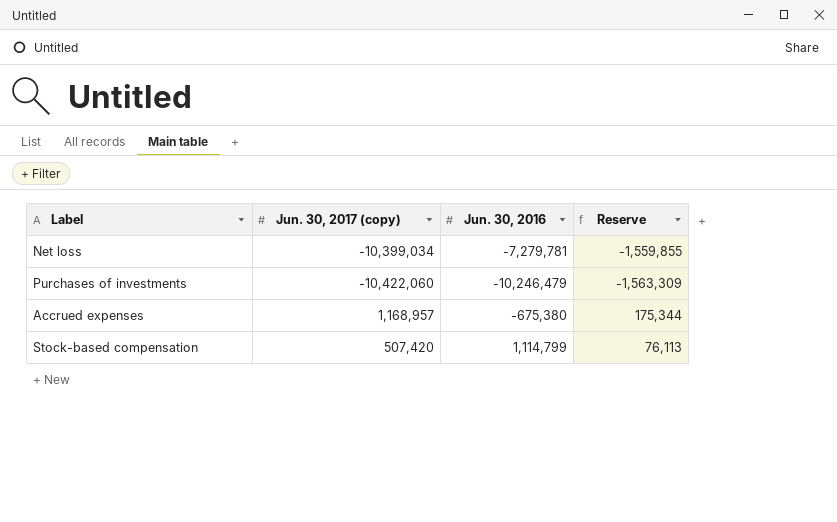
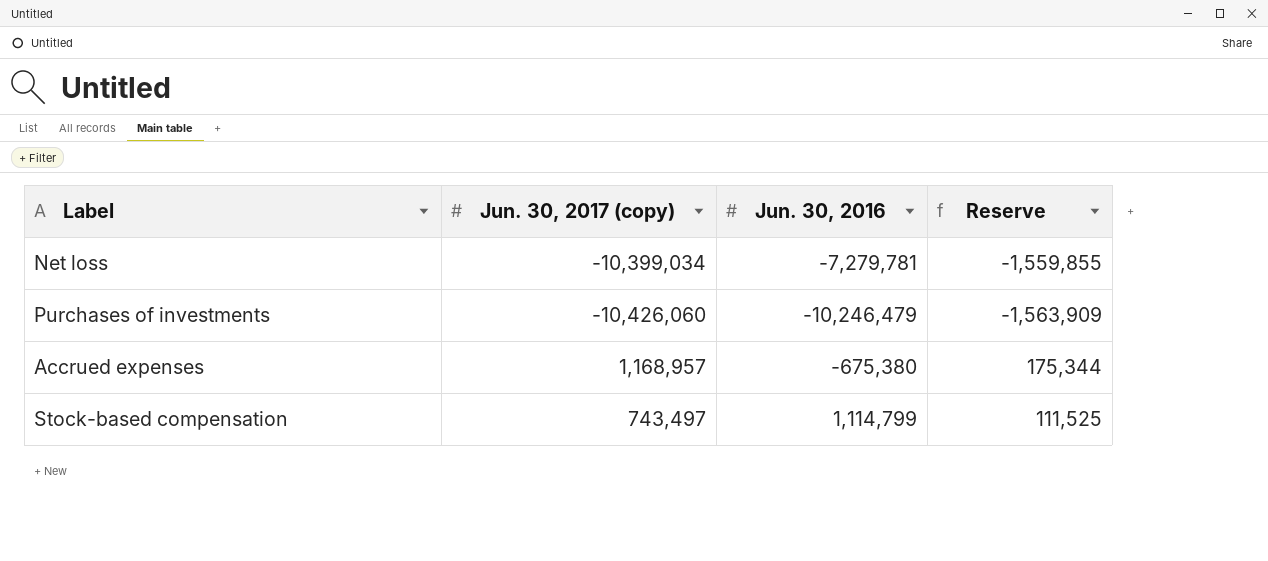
Purchases of investments | Jun. 30, 2017 (copy): -10,422,060 -> -10,426,060
Purchases of investments | Reserve: -1,563,309 -> -1,563,909
Stock-based compensation | Jun. 30, 2017 (copy): 507,420 -> 743,497
Stock-based compensation | Reserve: 76,113 -> 111,525

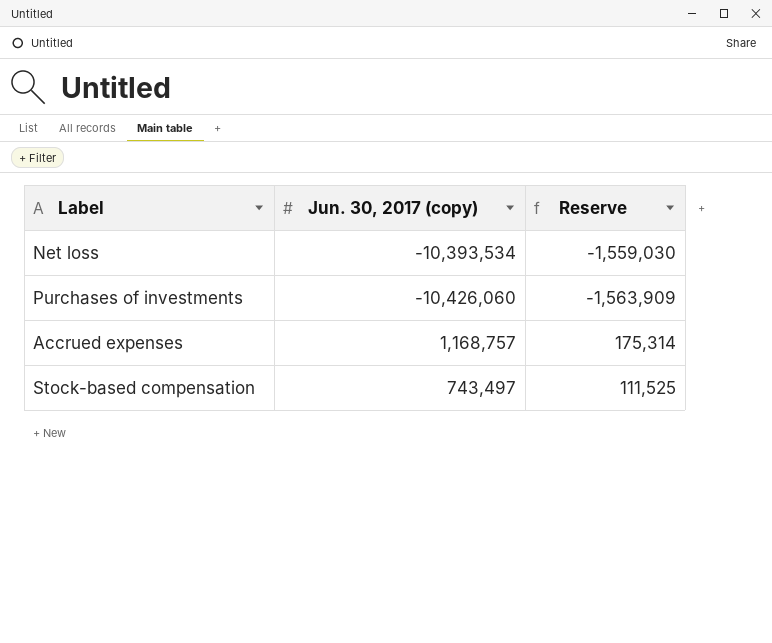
column Jun. 30, 2016 | position: 3 -> none
Net loss | Jun. 30, 2017 (copy): -10,399,034 -> -10,393,534
Net loss | Reserve: -1,559,855 -> -1,559,030
Accrued expenses | Jun. 30, 2017 (copy): 1,168,957 -> 1,168,757
Accrued expenses | Reserve: 175,344 -> 175,314

